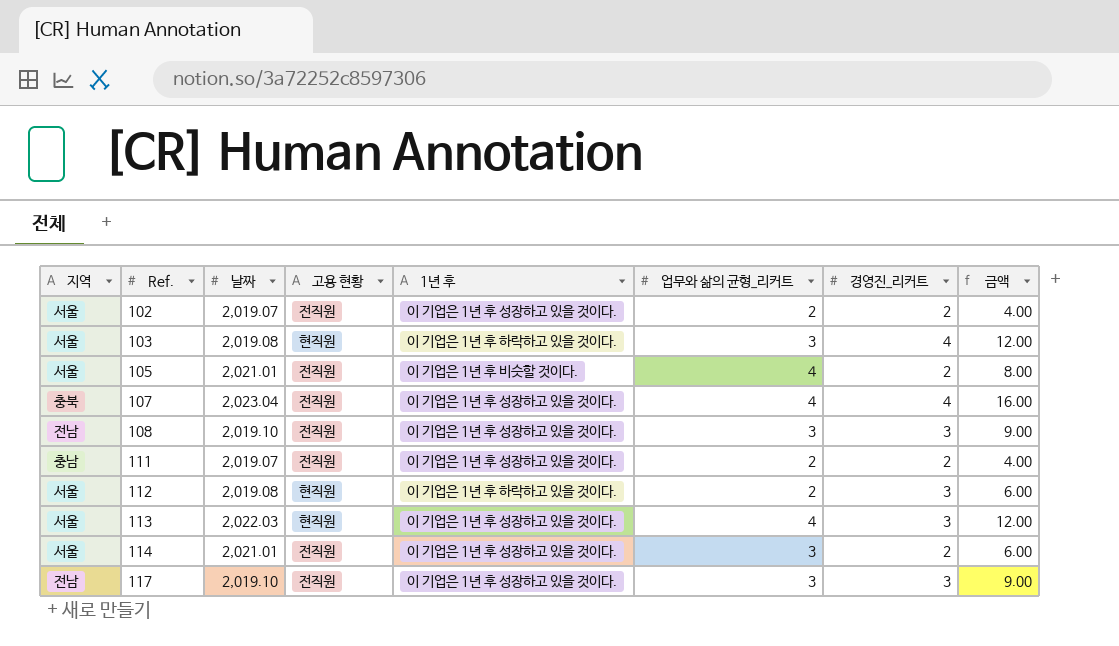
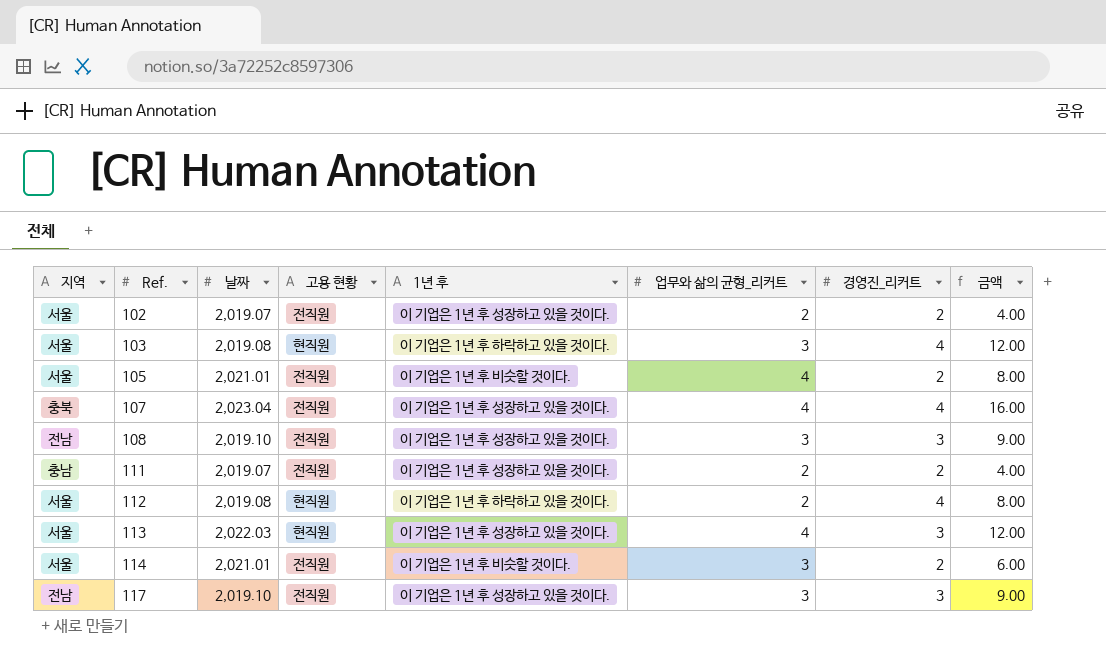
112 | 경영진_리커트: 3 -> 4
112 | 금액: 6.00 -> 8.00
114 | 1년 후: 이 기업은 1년 후 성장하고 있을 것이다. -> 이 기업은 1년 후 비슷할 것이다.

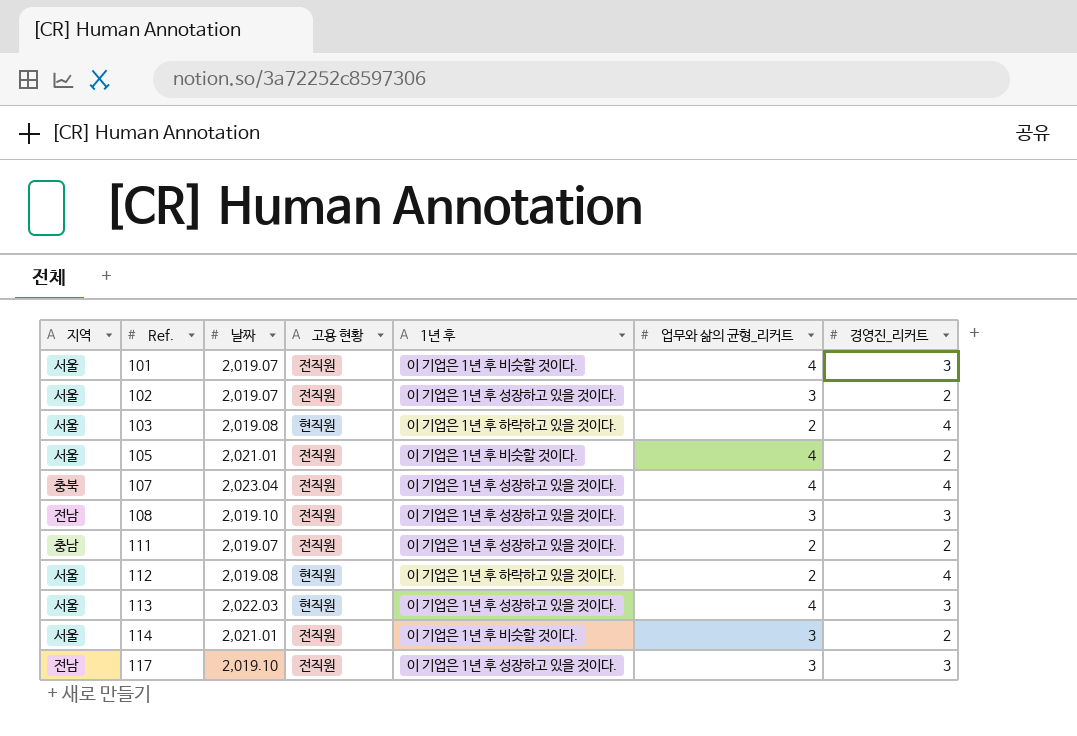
column 금액 | formula: [업무와 삶의 균형_리커트] * [경영진_리커트] -> none
row 101: none -> 서울 | 2,019.07 | 전직원 | 이 기업은 1년 후 비슷할 것이다. | 4 | 3
102 | 업무와 삶의 균형_리커트: 2 -> 3
103 | 업무와 삶의 균형_리커트: 3 -> 2

